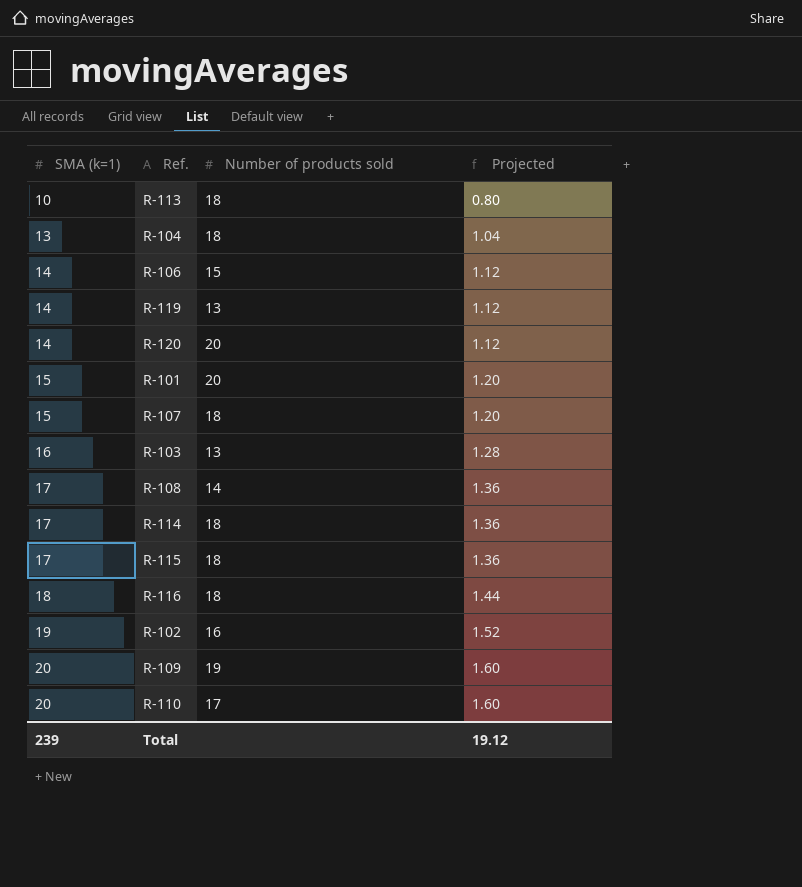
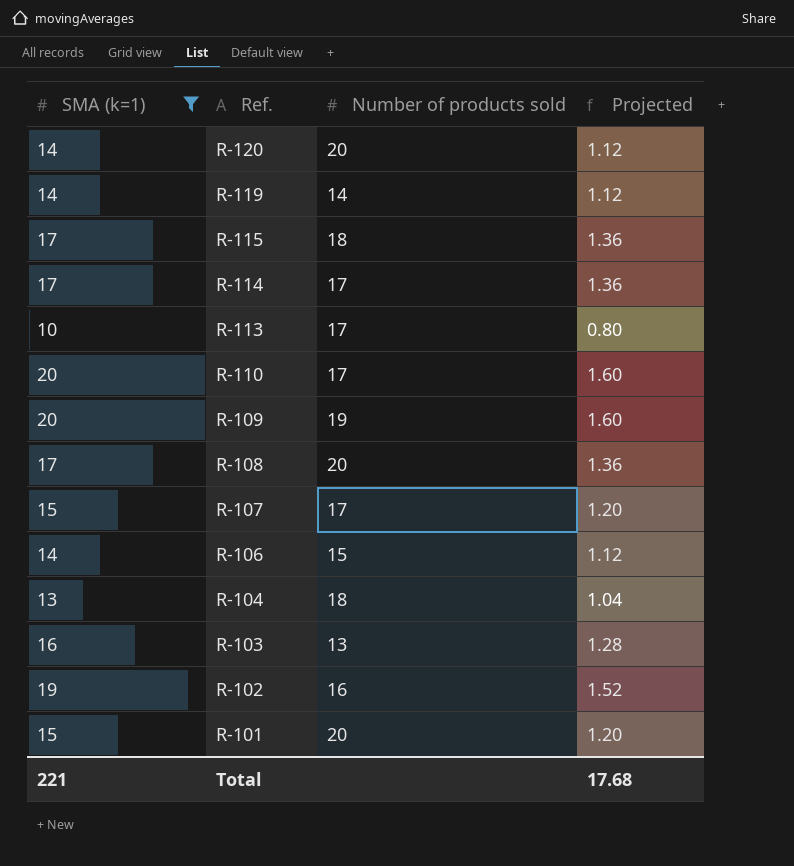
filter: none -> SMA (k=1) != 18
row order: SMA (k=1) ascending -> Ref. descending
R-119 | Number of products sold: 13 -> 14
R-114 | Number of products sold: 18 -> 17
R-113 | Number of products sold: 18 -> 17
R-108 | Number of products sold: 14 -> 20
R-107 | Number of products sold: 18 -> 17
Total | SMA (k=1): 239 -> 221
Total | Projected: 19.12 -> 17.68

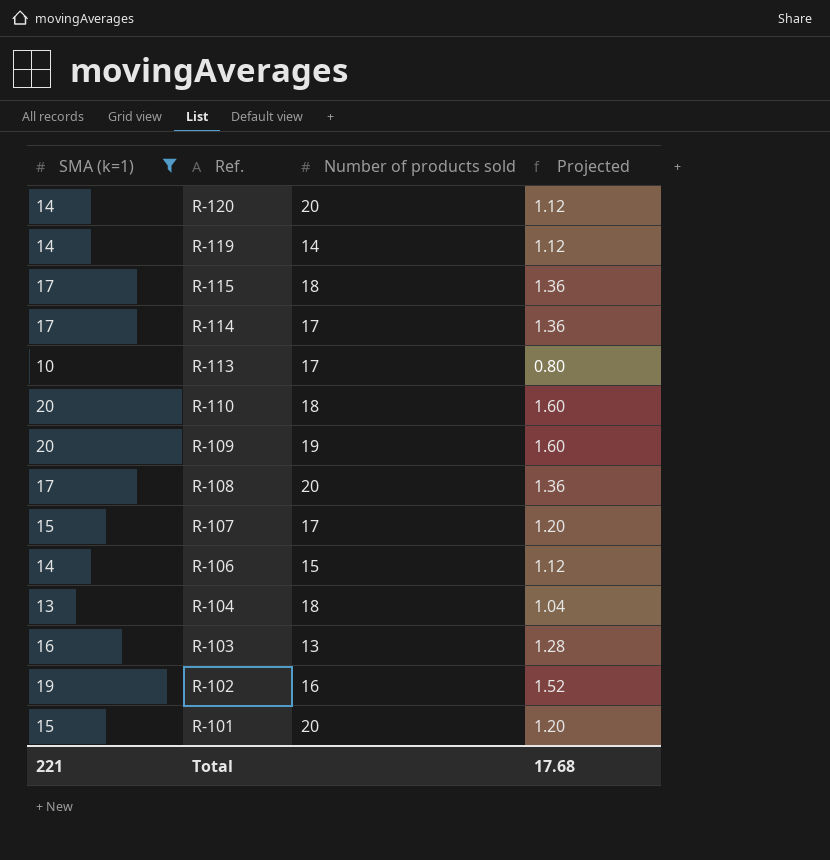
R-110 | Number of products sold: 17 -> 18

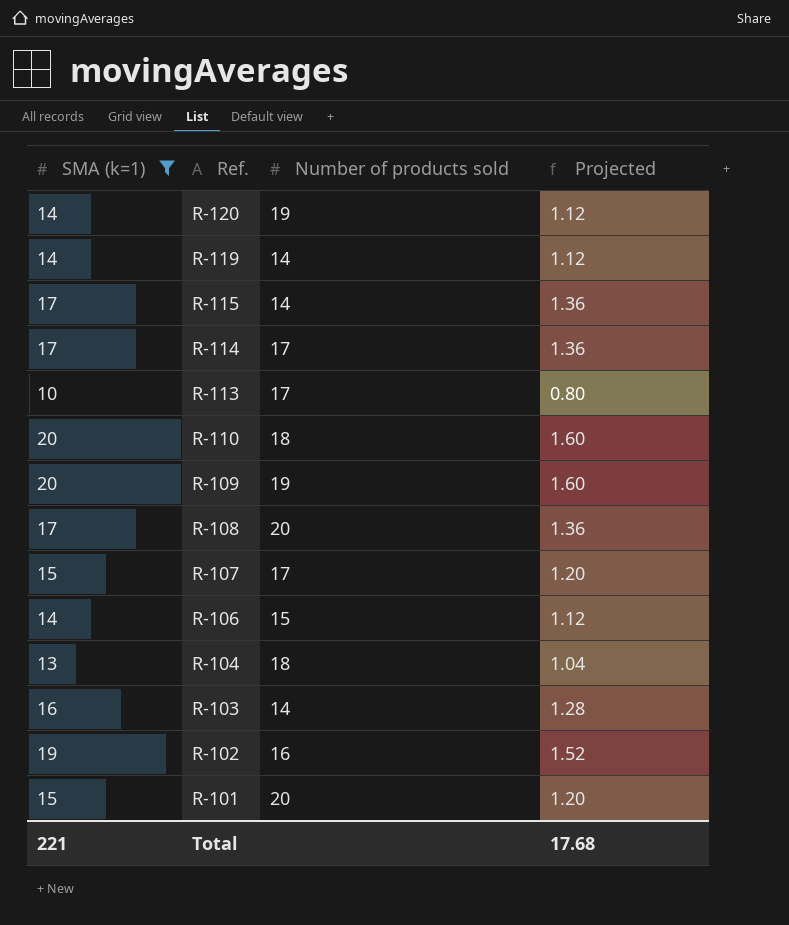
R-120 | Number of products sold: 20 -> 19
R-115 | Number of products sold: 18 -> 14
R-103 | Number of products sold: 13 -> 14

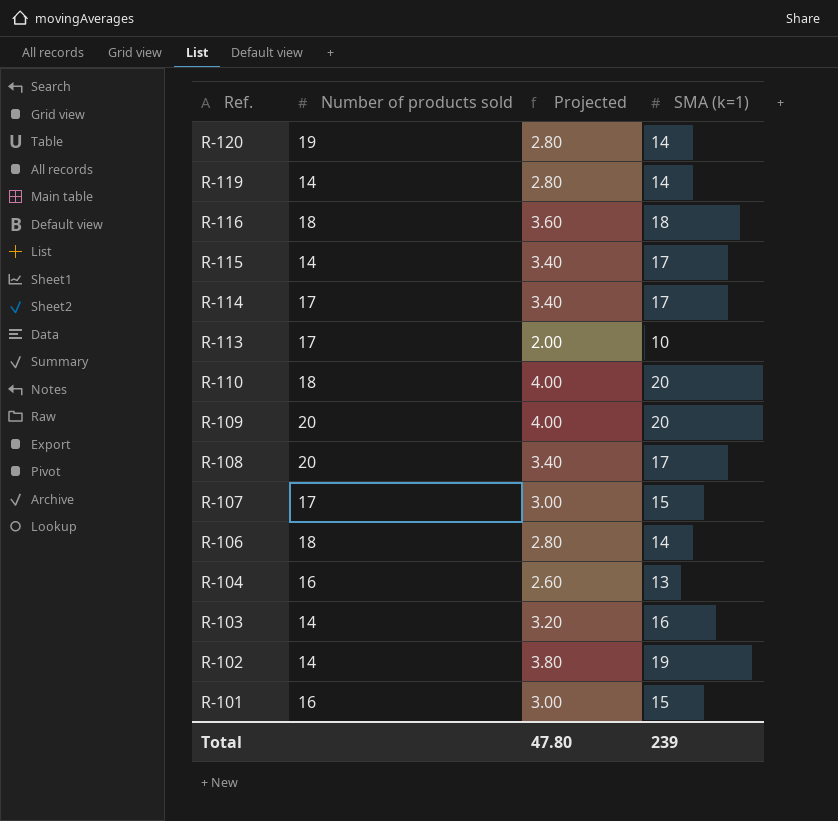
filter: SMA (k=1) != 18 -> none
column Projected | formula: [SMA (k=1)] * 0.08 -> [SMA (k=1)] * 0.2
column SMA (k=1) | position: 1 -> 4
R-109 | Number of products sold: 19 -> 20
R-106 | Number of products sold: 15 -> 18
R-104 | Number of products sold: 18 -> 16
R-102 | Number of products sold: 16 -> 14
R-101 | Number of products sold: 20 -> 16
Total | Projected: 17.68 -> 47.80
Total | SMA (k=1): 221 -> 239

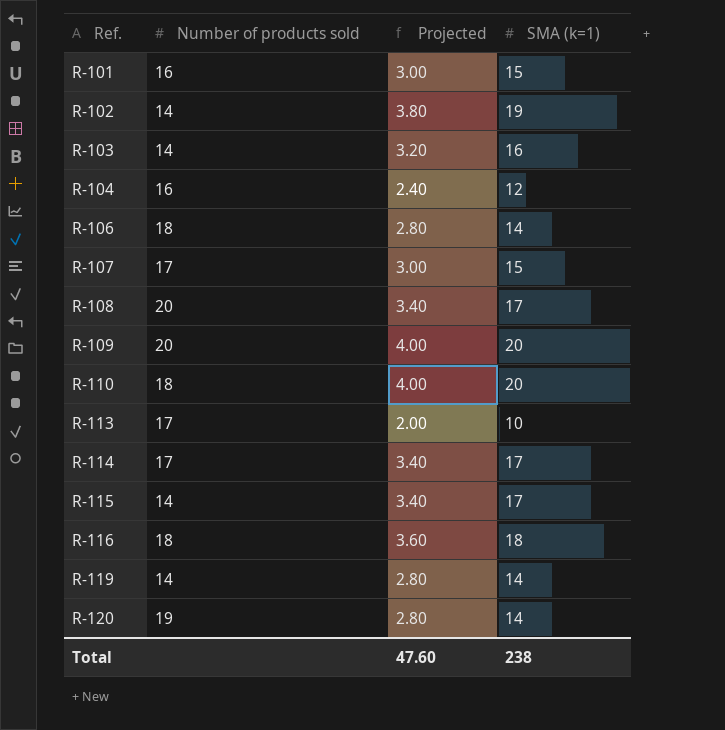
row order: Ref. descending -> Ref. ascending
R-104 | Projected: 2.60 -> 2.40
R-104 | SMA (k=1): 13 -> 12
Total | Projected: 47.80 -> 47.60
Total | SMA (k=1): 239 -> 238

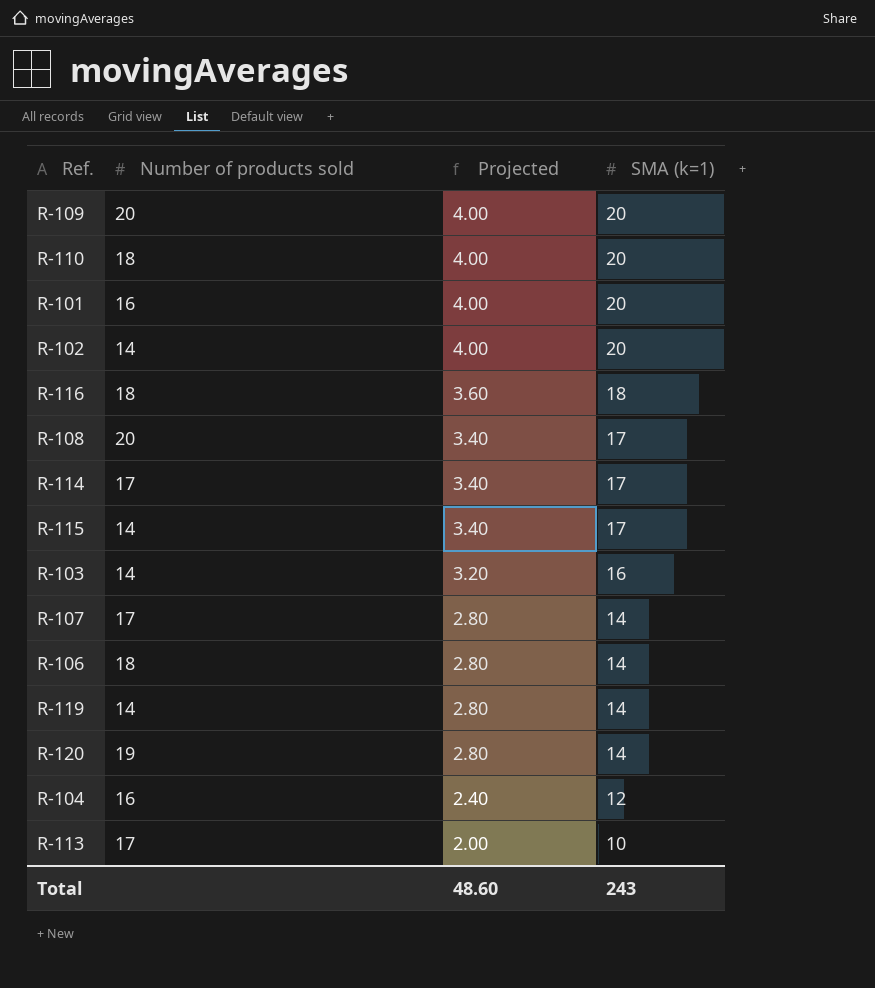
row order: Ref. ascending -> Projected descending
R-101 | Projected: 3.00 -> 4.00
R-101 | SMA (k=1): 15 -> 20
R-102 | Projected: 3.80 -> 4.00
R-102 | SMA (k=1): 19 -> 20
R-107 | Projected: 3.00 -> 2.80
R-107 | SMA (k=1): 15 -> 14
Total | Projected: 47.60 -> 48.60
Total | SMA (k=1): 238 -> 243

